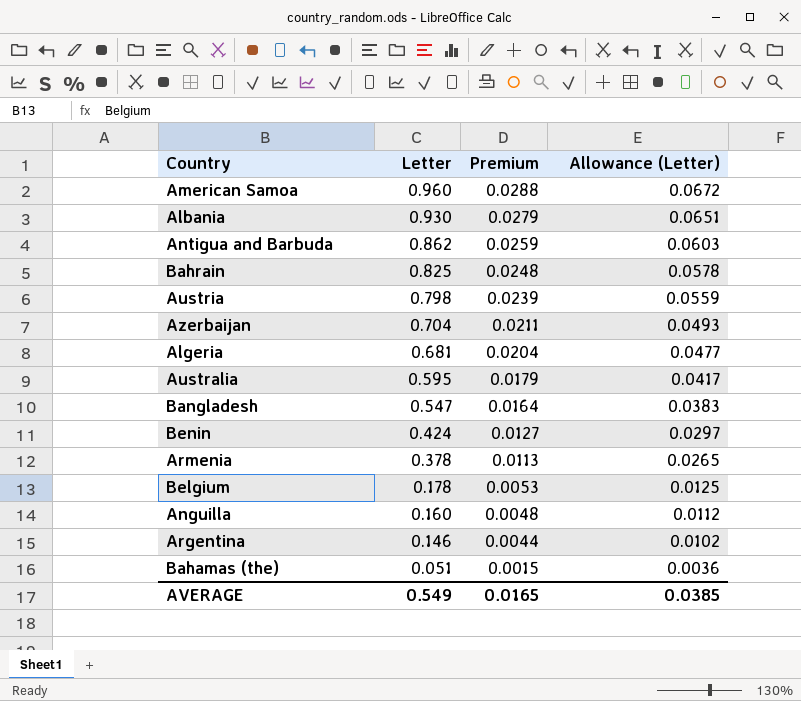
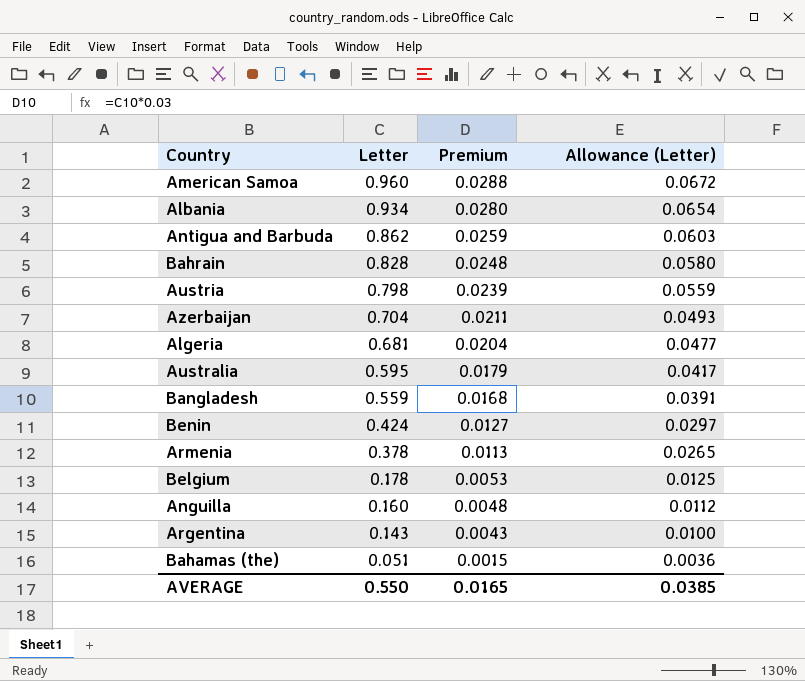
Albania | Letter: 0.930 -> 0.934
Albania | Premium: 0.0279 -> 0.0280
Albania | Allowance (Letter): 0.0651 -> 0.0654
Bahrain | Letter: 0.825 -> 0.828
Bahrain | Allowance (Letter): 0.0578 -> 0.0580
Bangladesh | Letter: 0.547 -> 0.559
Bangladesh | Premium: 0.0164 -> 0.0168
Bangladesh | Allowance (Letter): 0.0383 -> 0.0391
Argentina | Letter: 0.146 -> 0.143
Argentina | Premium: 0.0044 -> 0.0043
Argentina | Allowance (Letter): 0.0102 -> 0.0100
AVERAGE | Letter: 0.549 -> 0.550

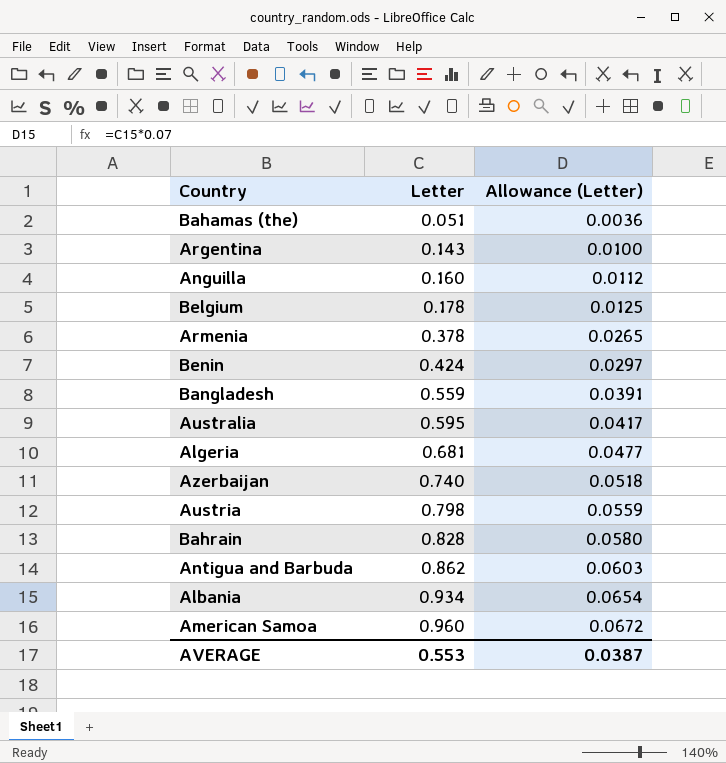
row order: Letter descending -> Letter ascending
column Premium | formula: [Letter] * 0.03 -> none
Azerbaijan | Letter: 0.704 -> 0.740
Azerbaijan | Allowance (Letter): 0.0493 -> 0.0518
AVERAGE | Letter: 0.550 -> 0.553
AVERAGE | Allowance (Letter): 0.0385 -> 0.0387

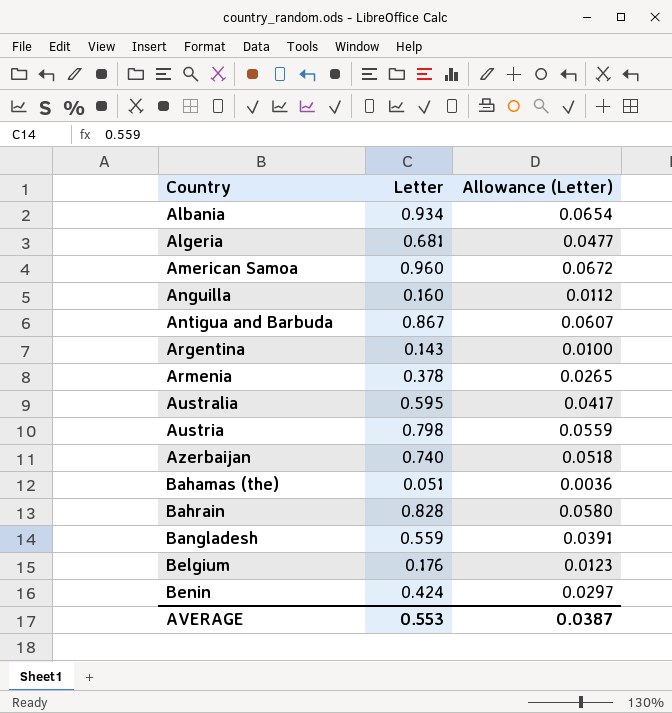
row order: Letter ascending -> Country ascending
Antigua and Barbuda | Letter: 0.862 -> 0.867
Antigua and Barbuda | Allowance (Letter): 0.0603 -> 0.0607
Belgium | Letter: 0.178 -> 0.176
Belgium | Allowance (Letter): 0.0125 -> 0.0123

